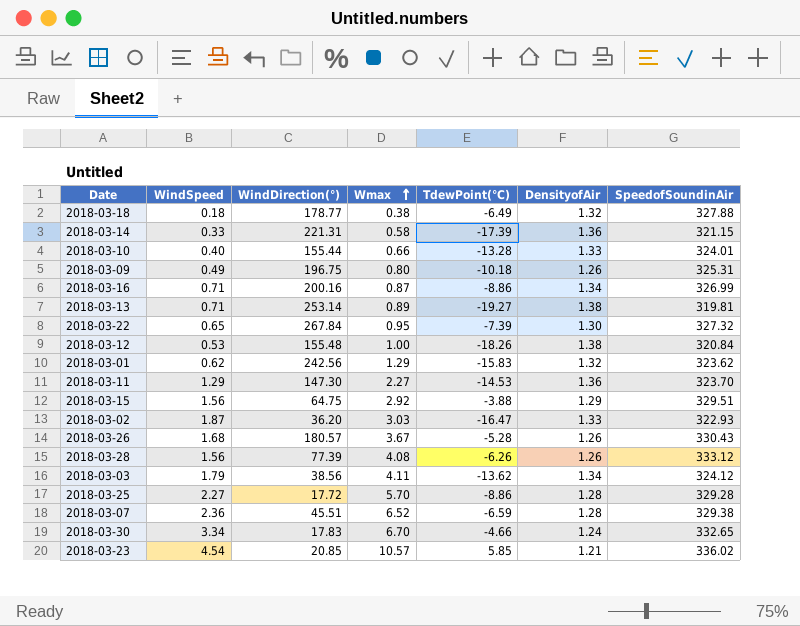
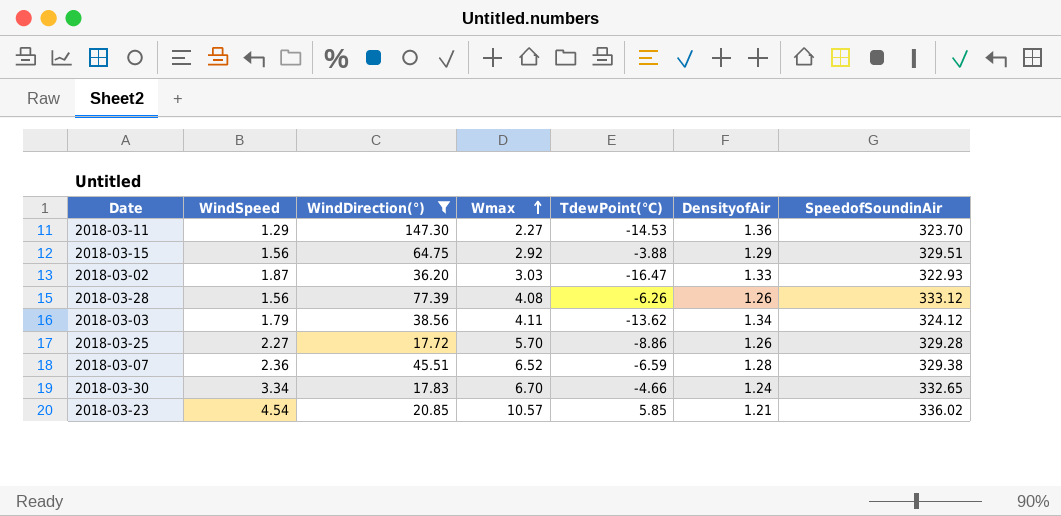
filter: none -> WindDirection(°) <= 147.30
2018-03-25 | DensityofAir: 1.28 -> 1.26

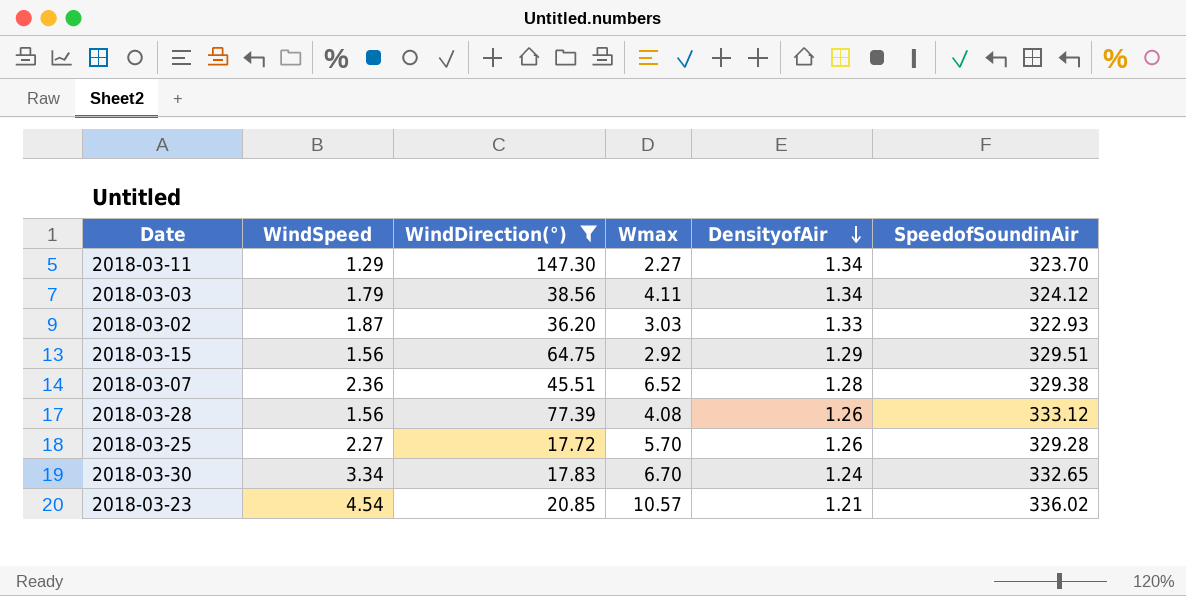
row order: Wmax ascending -> DensityofAir descending
column TdewPoint(°C) | position: 5 -> none
2018-03-11 | DensityofAir: 1.36 -> 1.34

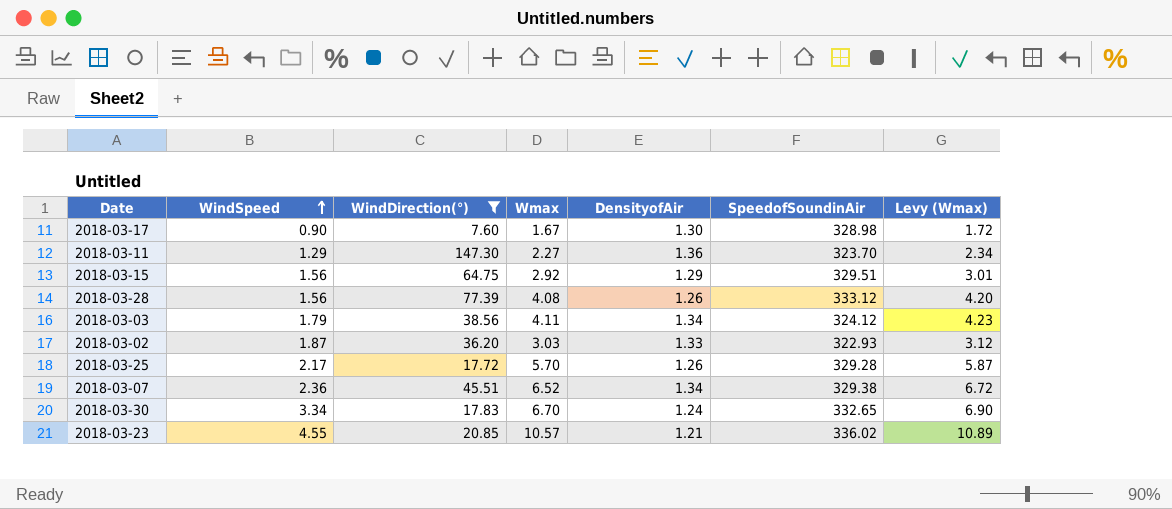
row order: DensityofAir descending -> WindSpeed ascending
column Levy (Wmax) | formula: none -> [Wmax] * 1.03
row 2018-03-17: none -> 0.90 | 7.60 | 1.67 | 1.30 | 328.98 | 1.72
2018-03-11 | DensityofAir: 1.34 -> 1.36
2018-03-25 | WindSpeed: 2.27 -> 2.17
2018-03-07 | DensityofAir: 1.28 -> 1.34
2018-03-23 | WindSpeed: 4.54 -> 4.55

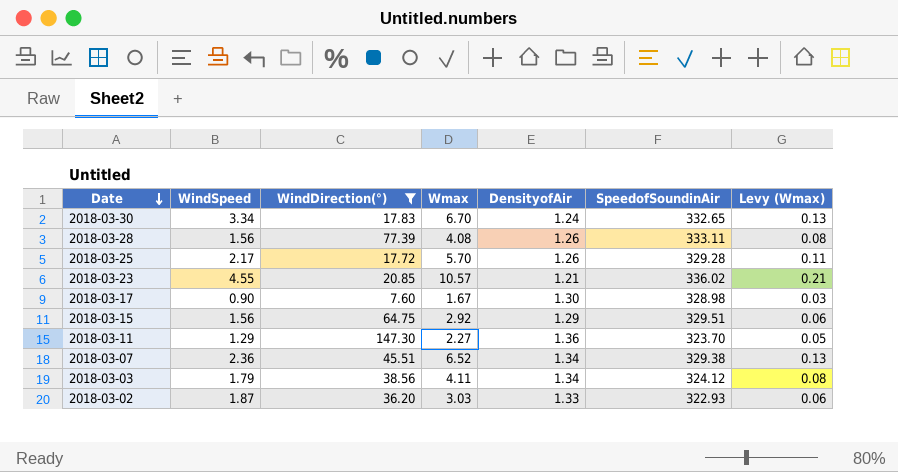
row order: WindSpeed ascending -> Date descending
column Levy (Wmax) | formula: [Wmax] * 1.03 -> [Wmax] * 0.02
2018-03-28 | SpeedofSoundinAir: 333.12 -> 333.11

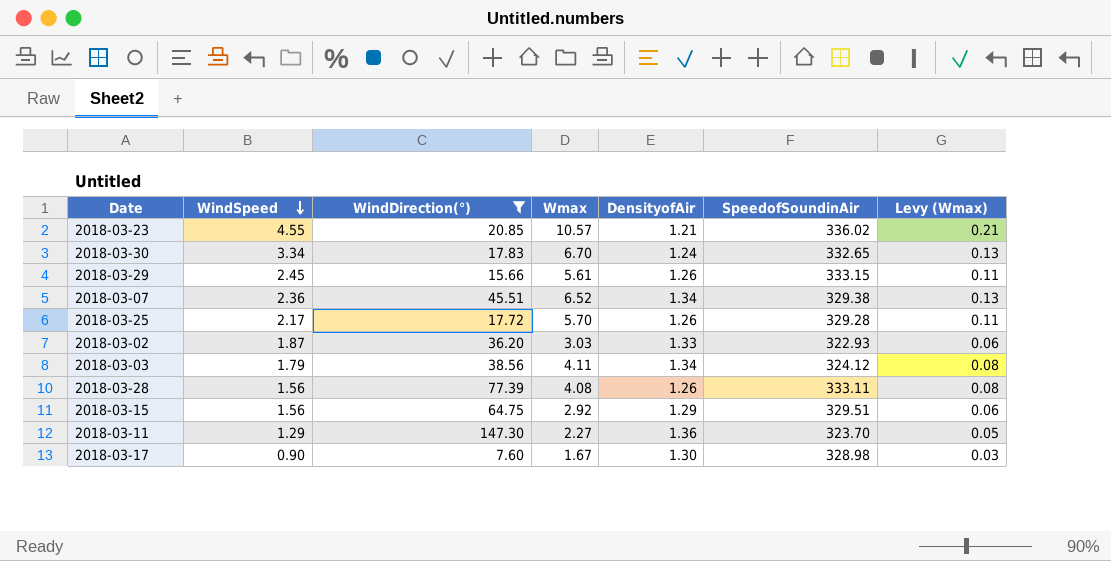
row order: Date descending -> WindSpeed descending
row 2018-03-29: none -> 2.45 | 15.66 | 5.61 | 1.26 | 333.15 | 0.11

